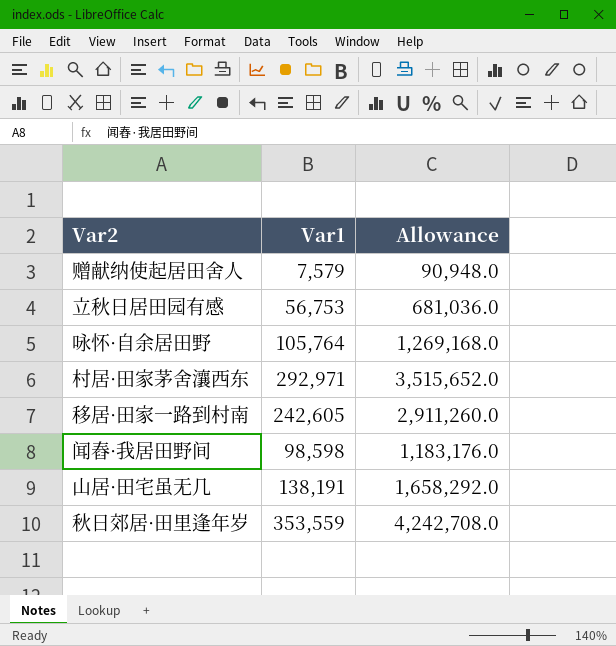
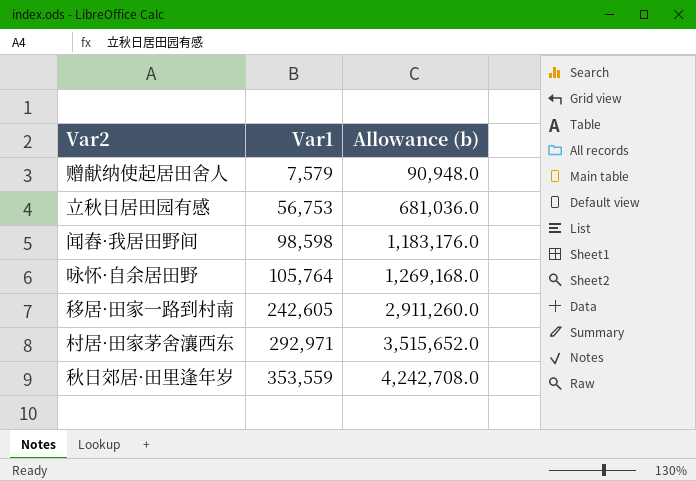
row order: none -> Var1 ascending
column name: Allowance -> Allowance (b)
row 山居·田宅虽无几: 138,191 | 1,658,292.0 -> none

